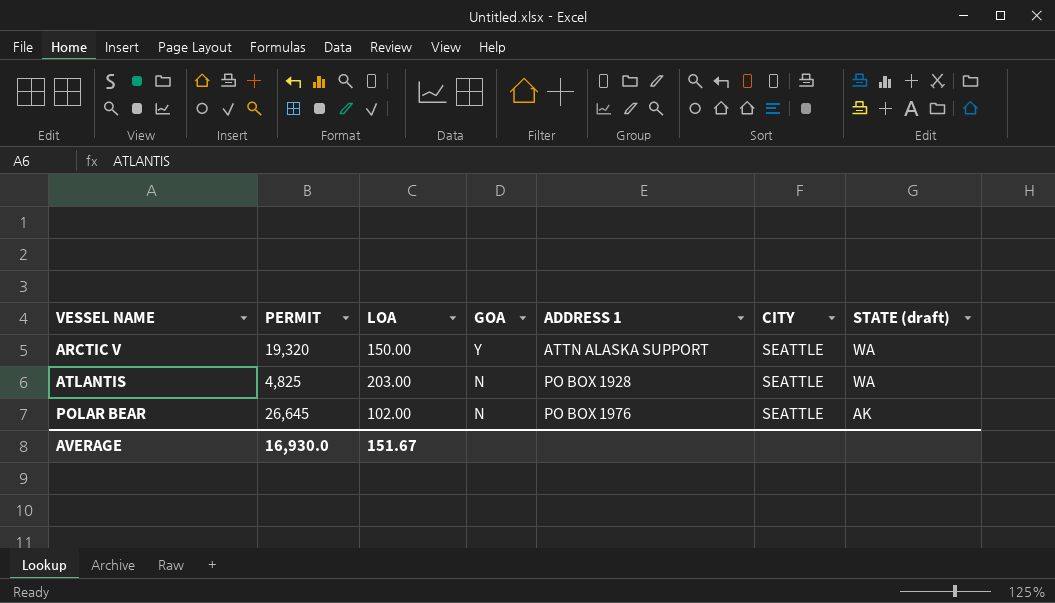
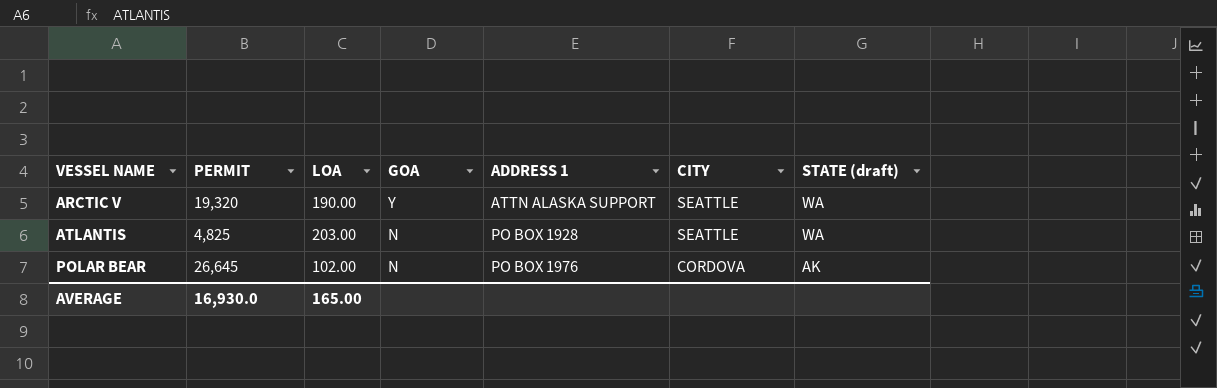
ARCTIC V | LOA: 150.00 -> 190.00
POLAR BEAR | CITY: SEATTLE -> CORDOVA
AVERAGE | LOA: 151.67 -> 165.00

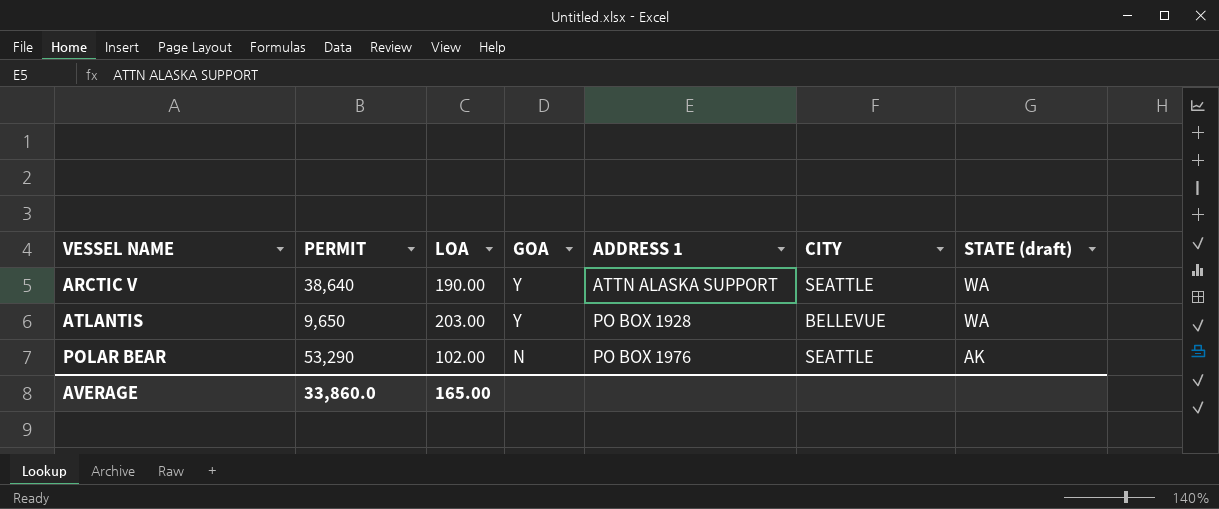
ARCTIC V | PERMIT: 19,320 -> 38,640
ATLANTIS | PERMIT: 4,825 -> 9,650
ATLANTIS | GOA: N -> Y
ATLANTIS | CITY: SEATTLE -> BELLEVUE
POLAR BEAR | PERMIT: 26,645 -> 53,290
POLAR BEAR | CITY: CORDOVA -> SEATTLE
AVERAGE | PERMIT: 16,930.0 -> 33,860.0

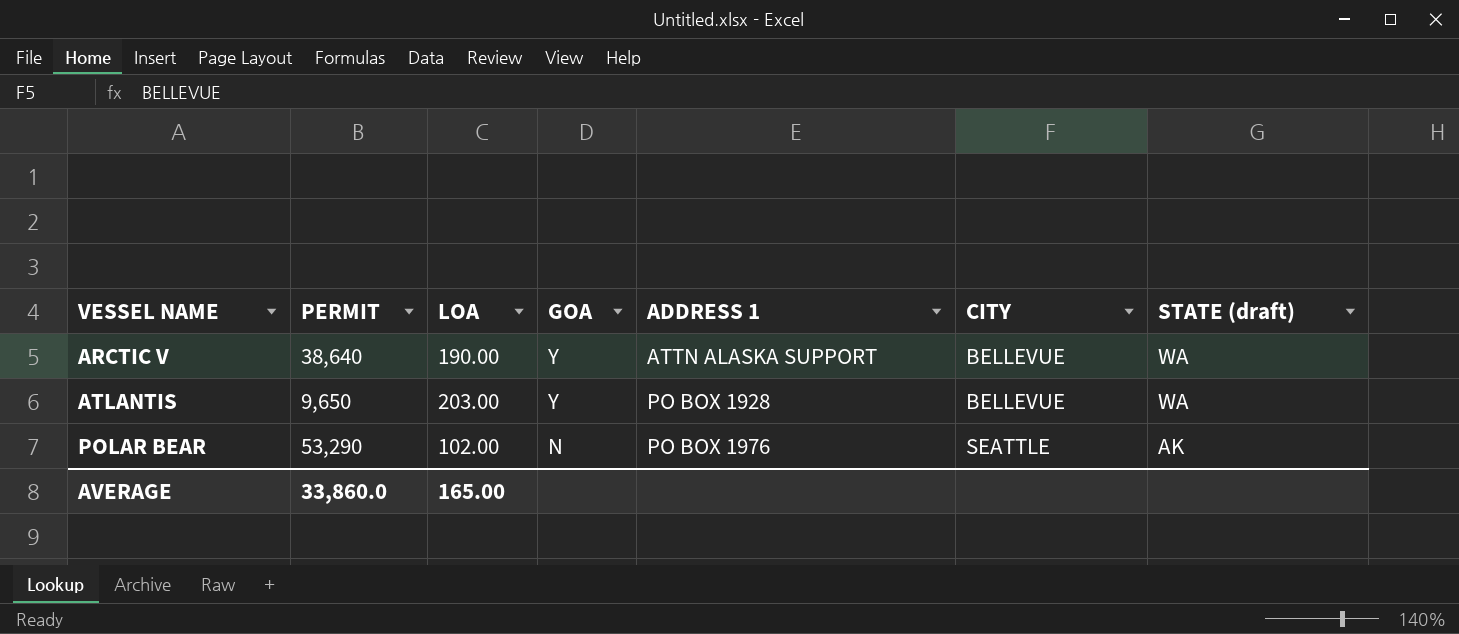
ARCTIC V | CITY: SEATTLE -> BELLEVUE

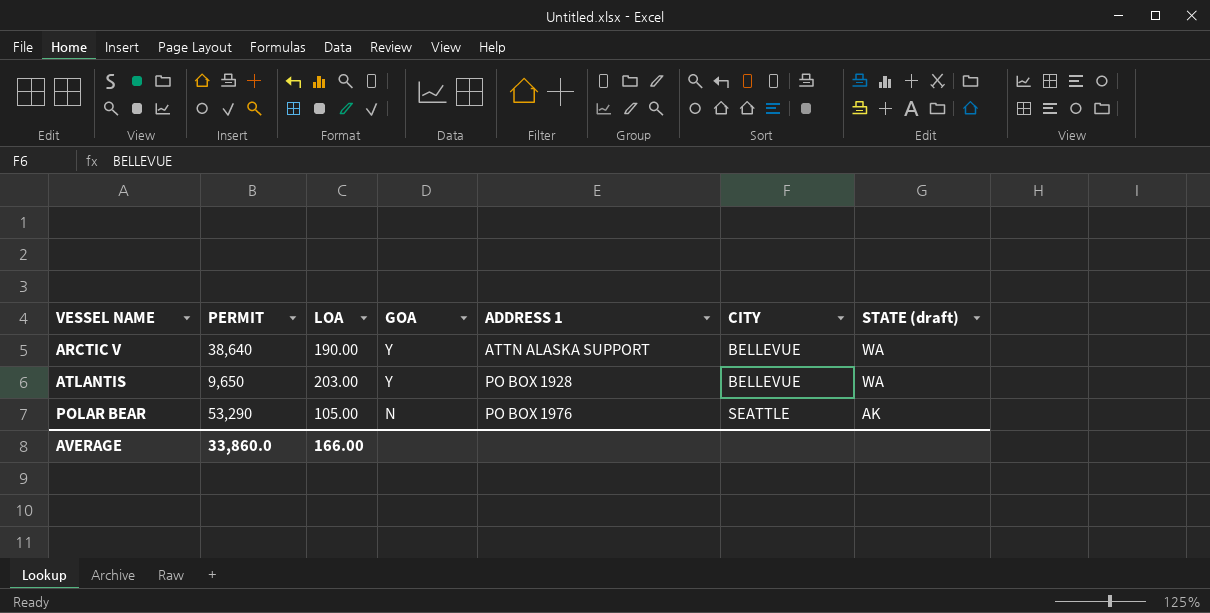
POLAR BEAR | LOA: 102.00 -> 105.00
AVERAGE | LOA: 165.00 -> 166.00

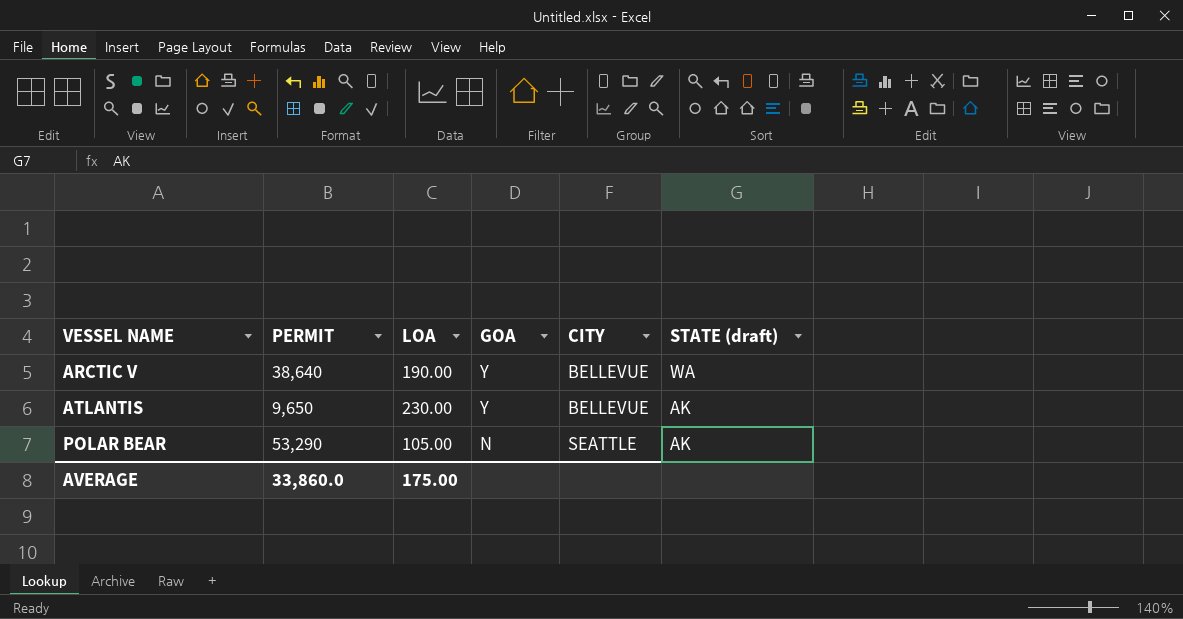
column ADDRESS 1 | position: 5 -> none
ATLANTIS | LOA: 203.00 -> 230.00
ATLANTIS | STATE (draft): WA -> AK
AVERAGE | LOA: 166.00 -> 175.00

